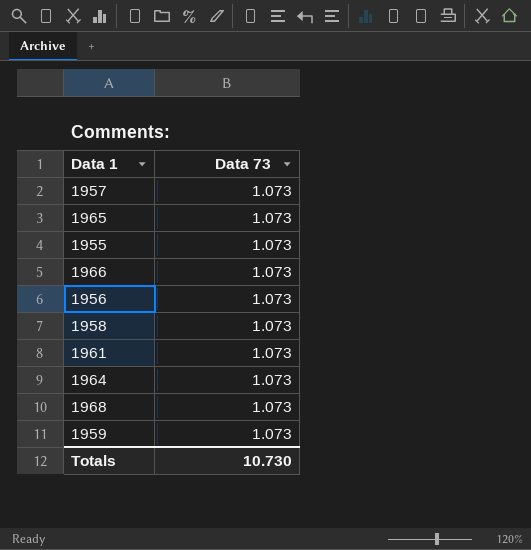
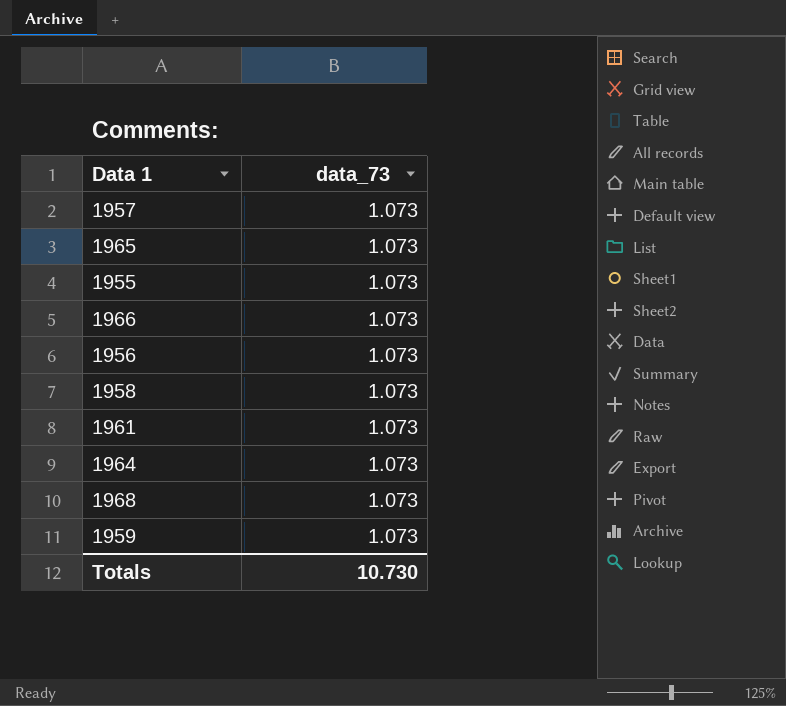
column name: Data 73 -> data_73

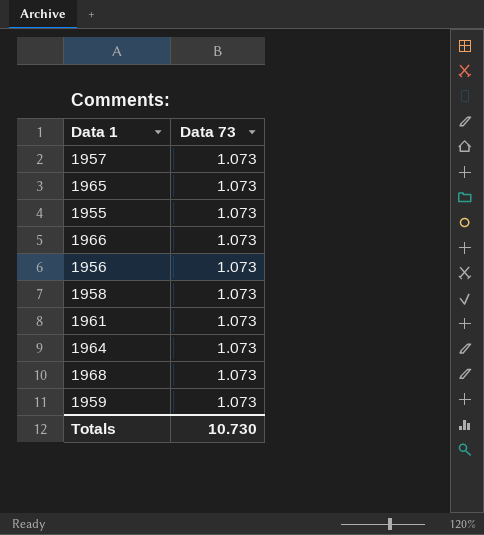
column name: data_73 -> Data 73

